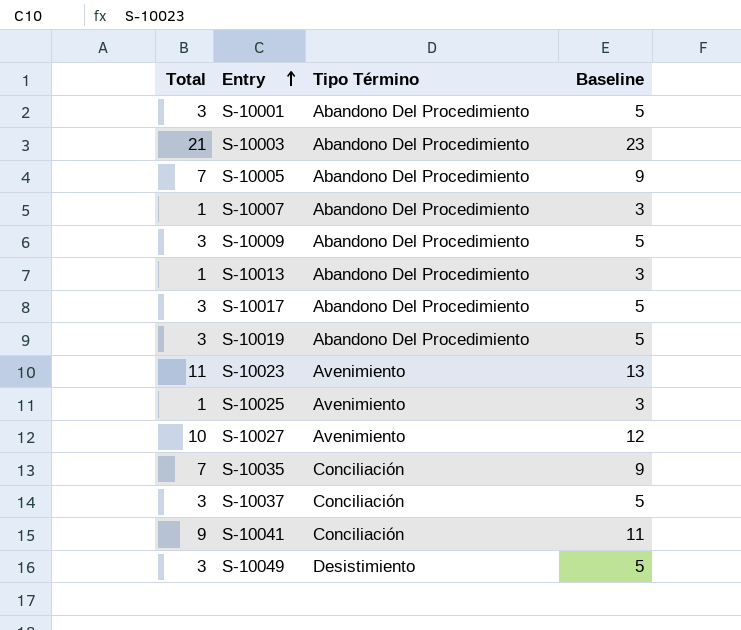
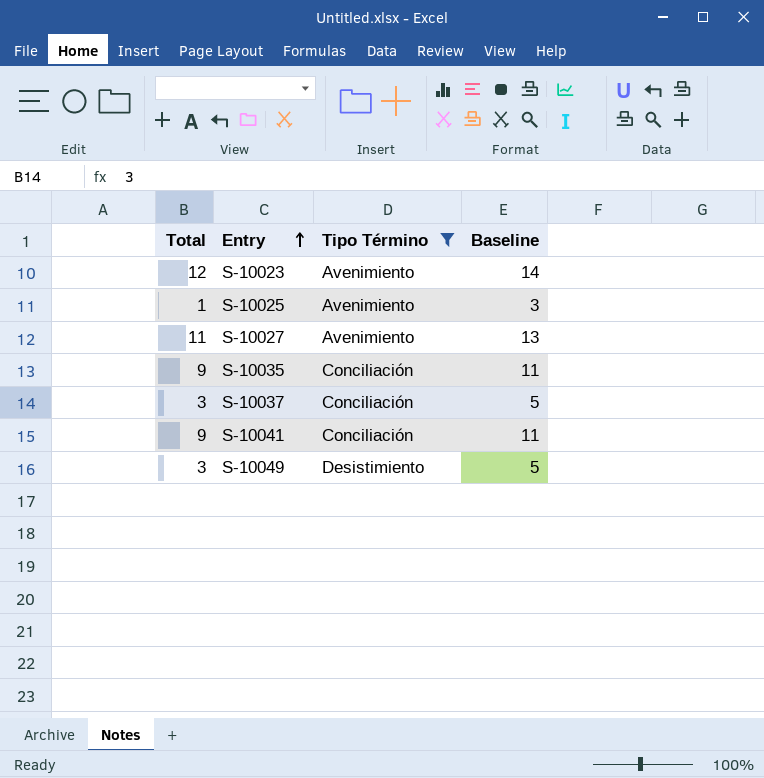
filter: none -> Tipo Término != Abandono Del Procedimiento
S-10023 | Total: 11 -> 12
S-10023 | Baseline: 13 -> 14
S-10027 | Total: 10 -> 11
S-10027 | Baseline: 12 -> 13
S-10035 | Total: 7 -> 9
S-10035 | Baseline: 9 -> 11

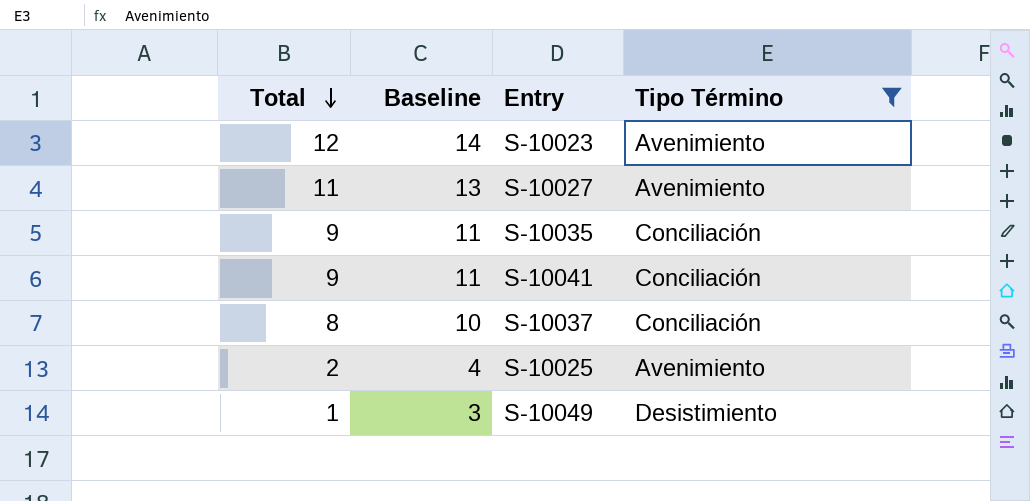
row order: Entry ascending -> Total descending
column Baseline | position: 4 -> 2
S-10037 | Total: 3 -> 8
S-10037 | Baseline: 5 -> 10
S-10025 | Total: 1 -> 2
S-10025 | Baseline: 3 -> 4
S-10049 | Total: 3 -> 1
S-10049 | Baseline: 5 -> 3

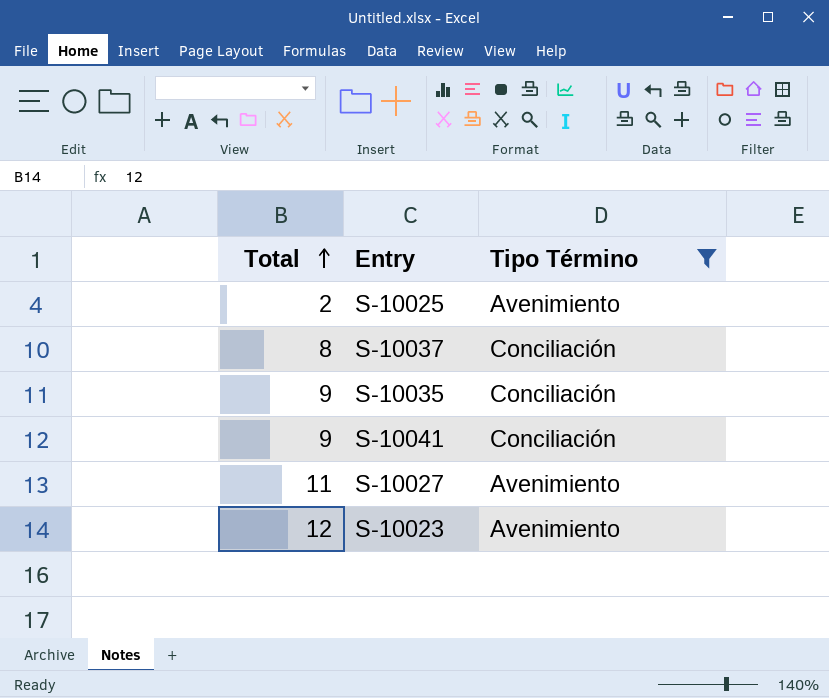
row order: Total descending -> Total ascending
column Baseline | formula: [Total] + 2 -> none
row S-10049: 1 | 3 | Desistimiento -> none

